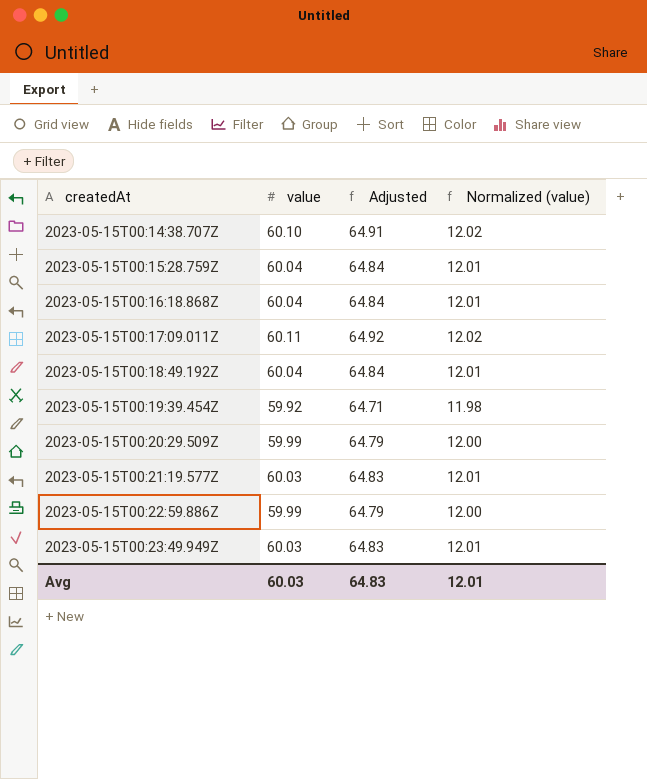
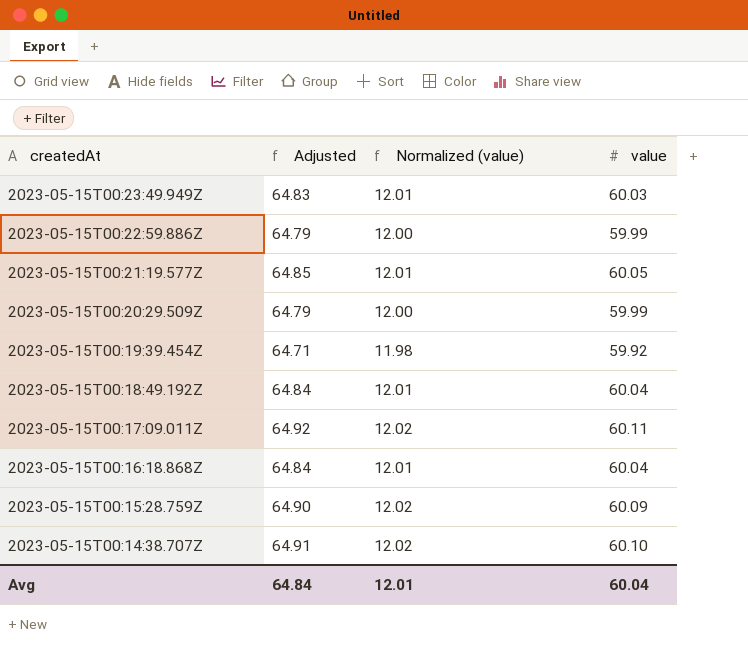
row order: createdAt ascending -> createdAt descending
column value | position: 2 -> 4
2023-05-15T00:21:19.577Z | Adjusted: 64.83 -> 64.85
2023-05-15T00:21:19.577Z | value: 60.03 -> 60.05
2023-05-15T00:15:28.759Z | Adjusted: 64.84 -> 64.90
2023-05-15T00:15:28.759Z | Normalized (value): 12.01 -> 12.02
2023-05-15T00:15:28.759Z | value: 60.04 -> 60.09
Avg | Adjusted: 64.83 -> 64.84
Avg | value: 60.03 -> 60.04

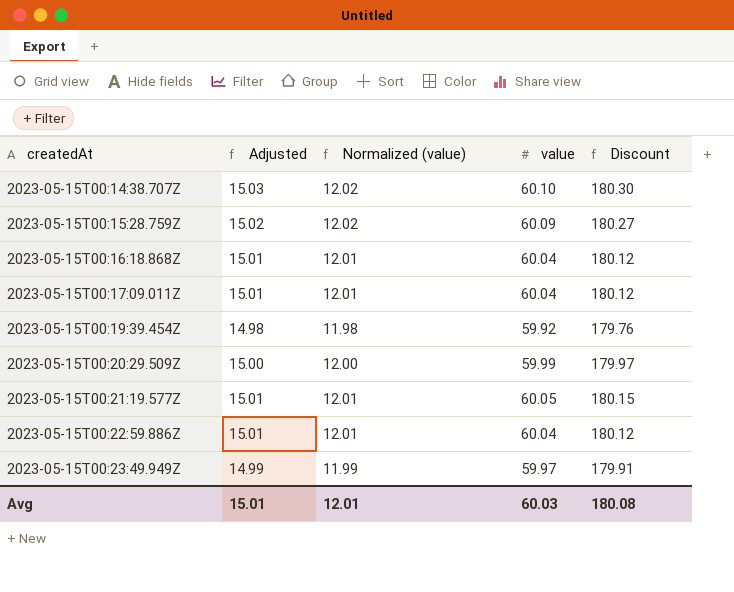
row order: createdAt descending -> createdAt ascending
column Adjusted | formula: [value] * 1.08 -> [value] * 0.25
column Discount | formula: none -> [value] * 3
row 2023-05-15T00:18:49.192Z: 64.84 | 12.01 | 60.04 -> none
2023-05-15T00:17:09.011Z | Normalized (value): 12.02 -> 12.01
2023-05-15T00:17:09.011Z | value: 60.11 -> 60.04
2023-05-15T00:22:59.886Z | Normalized (value): 12.00 -> 12.01
2023-05-15T00:22:59.886Z | value: 59.99 -> 60.04
2023-05-15T00:23:49.949Z | Normalized (value): 12.01 -> 11.99
2023-05-15T00:23:49.949Z | value: 60.03 -> 59.97
Avg | Adjusted: 64.84 -> 15.01
Avg | value: 60.04 -> 60.03

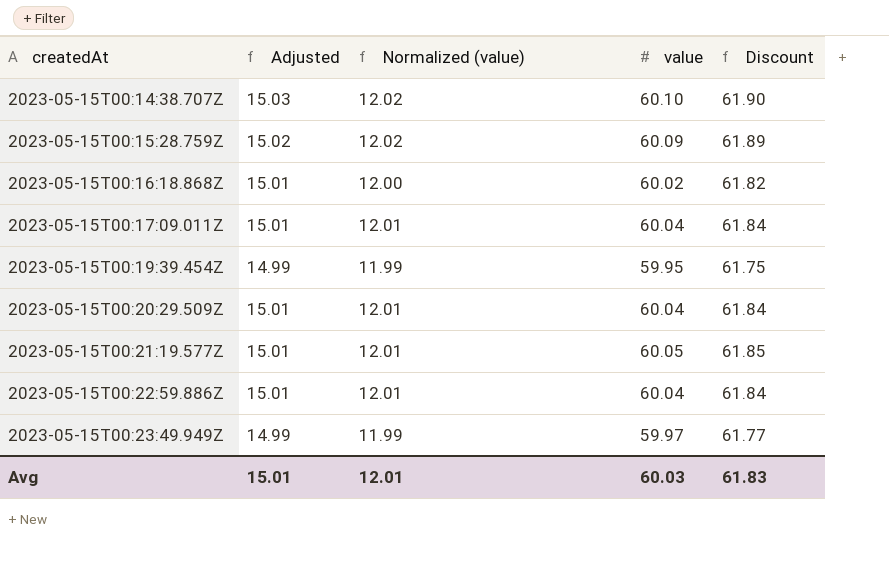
column Discount | formula: [value] * 3 -> [value] * 1.03
2023-05-15T00:16:18.868Z | Normalized (value): 12.01 -> 12.00
2023-05-15T00:16:18.868Z | value: 60.04 -> 60.02
2023-05-15T00:19:39.454Z | Adjusted: 14.98 -> 14.99
2023-05-15T00:19:39.454Z | Normalized (value): 11.98 -> 11.99
2023-05-15T00:19:39.454Z | value: 59.92 -> 59.95
2023-05-15T00:20:29.509Z | Adjusted: 15.00 -> 15.01
2023-05-15T00:20:29.509Z | Normalized (value): 12.00 -> 12.01
2023-05-15T00:20:29.509Z | value: 59.99 -> 60.04
Avg | Discount: 180.08 -> 61.83

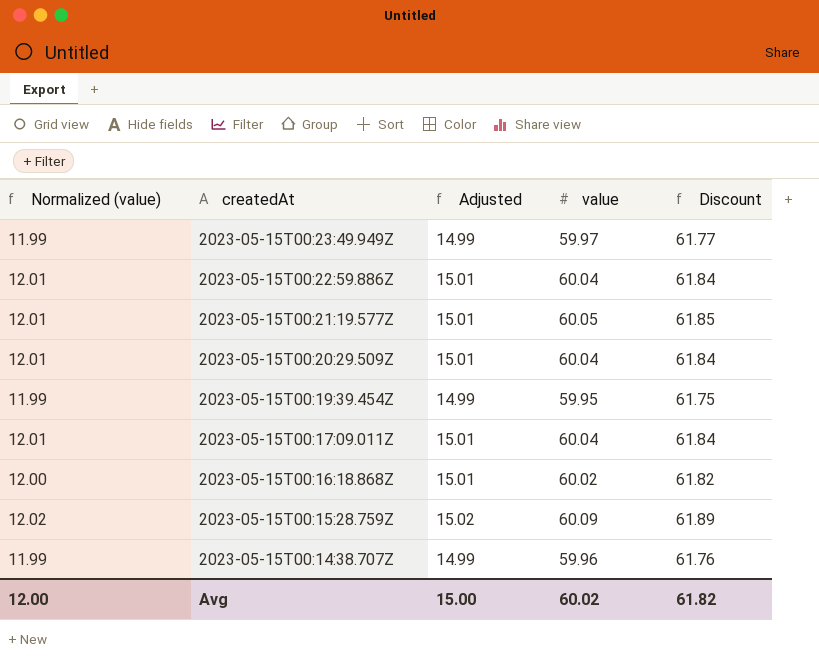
row order: createdAt ascending -> createdAt descending
column Normalized (value) | position: 3 -> 1
2023-05-15T00:14:38.707Z | Normalized (value): 12.02 -> 11.99
2023-05-15T00:14:38.707Z | Adjusted: 15.03 -> 14.99
2023-05-15T00:14:38.707Z | value: 60.10 -> 59.96
2023-05-15T00:14:38.707Z | Discount: 61.90 -> 61.76
Avg | Normalized (value): 12.01 -> 12.00
Avg | Adjusted: 15.01 -> 15.00
Avg | value: 60.03 -> 60.02
Avg | Discount: 61.83 -> 61.82

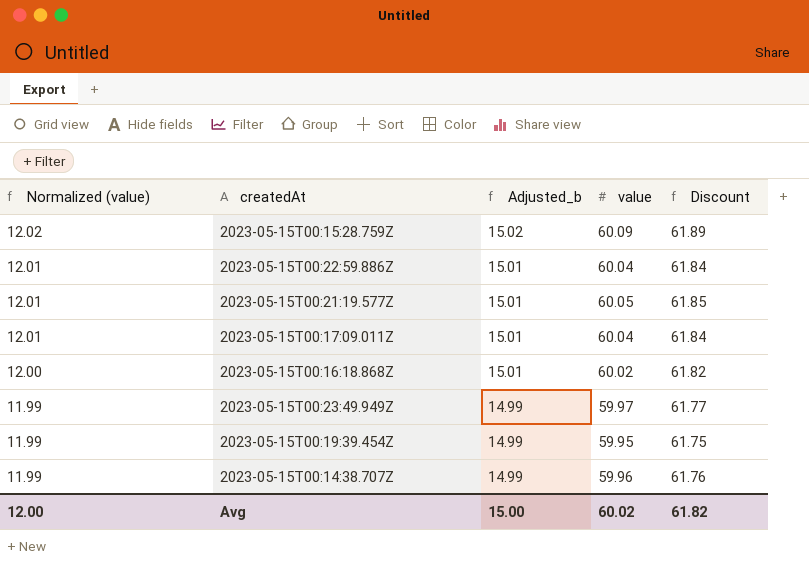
row order: createdAt descending -> Normalized (value) descending
column name: Adjusted -> Adjusted_b
row 2023-05-15T00:20:29.509Z: 12.01 | 15.01 | 60.04 | 61.84 -> none

